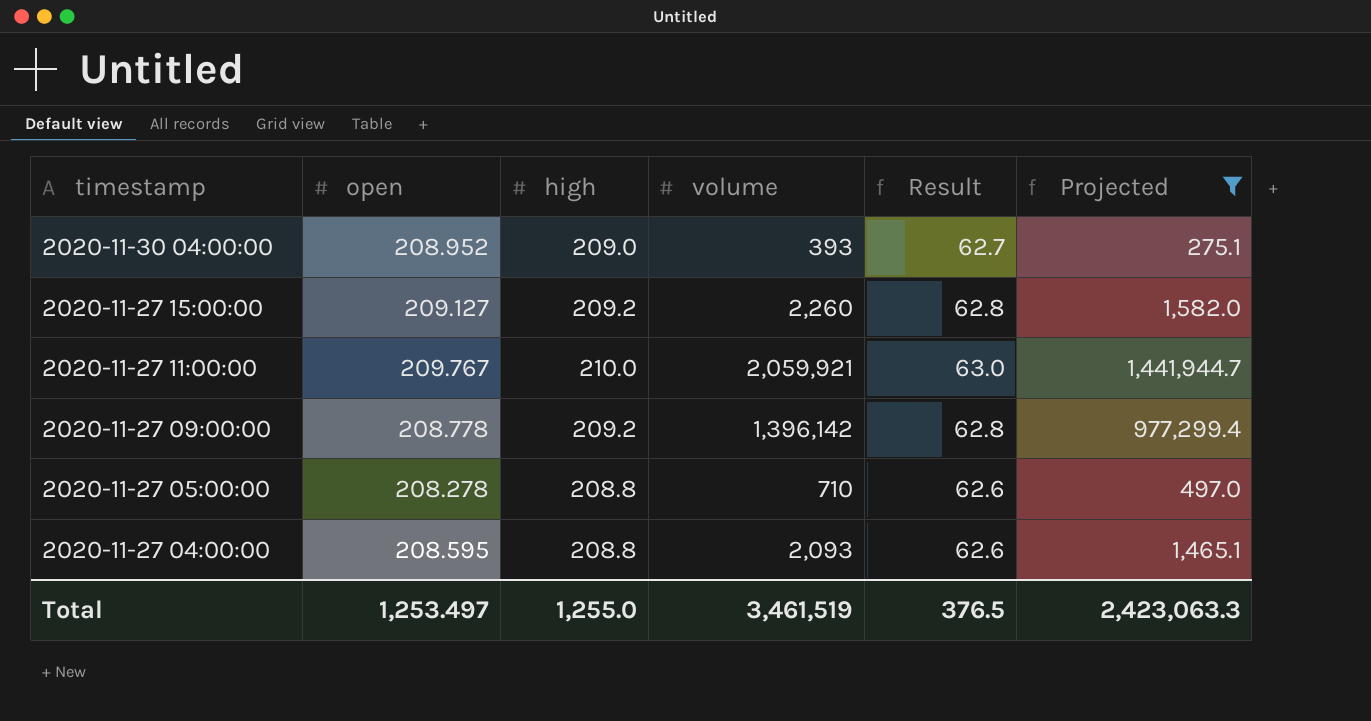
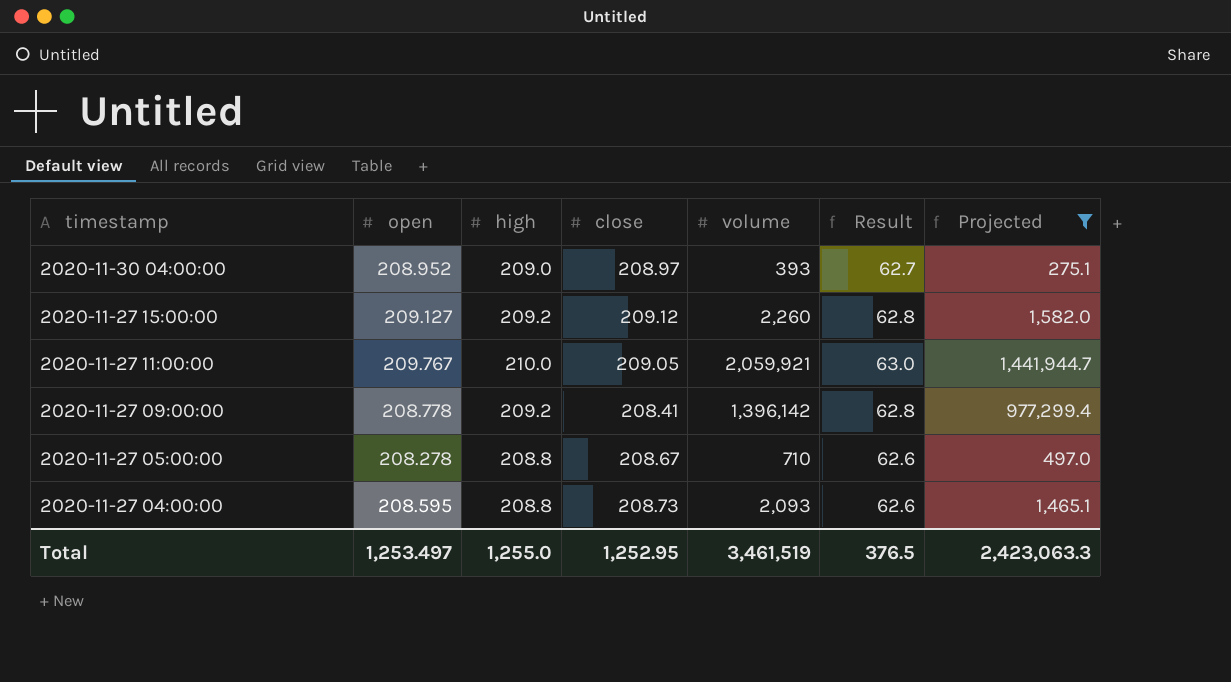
column close | position: none -> 4

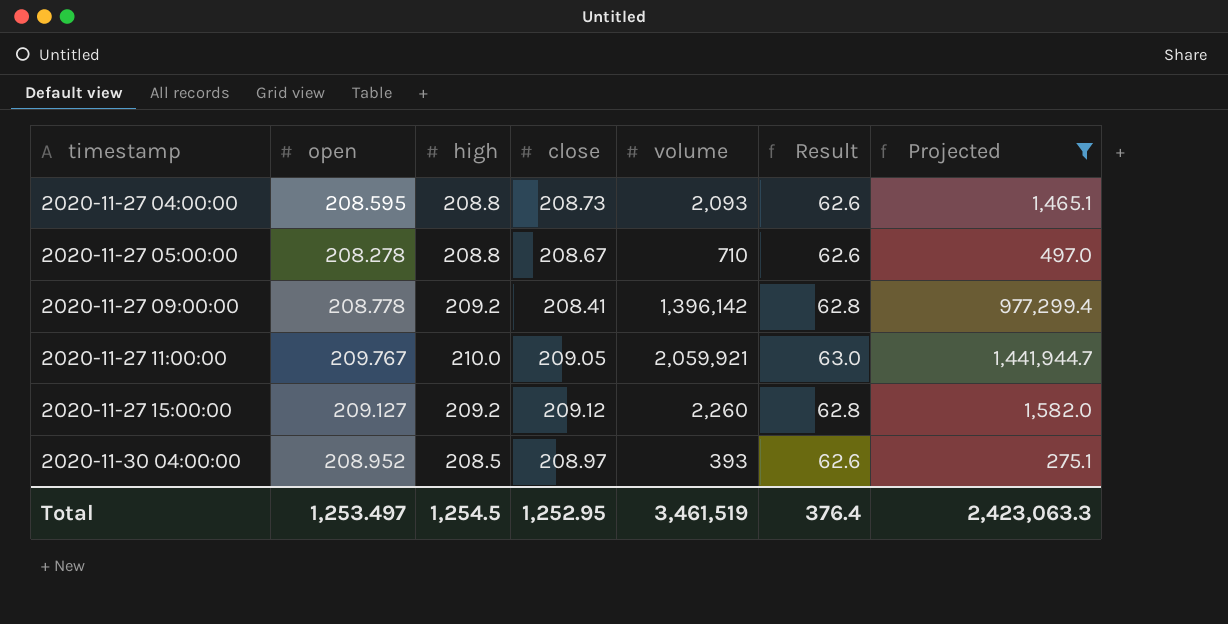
row order: timestamp descending -> timestamp ascending
2020-11-30 04:00:00 | high: 209.0 -> 208.5
2020-11-30 04:00:00 | Result: 62.7 -> 62.6
Total | high: 1,255.0 -> 1,254.5
Total | Result: 376.5 -> 376.4

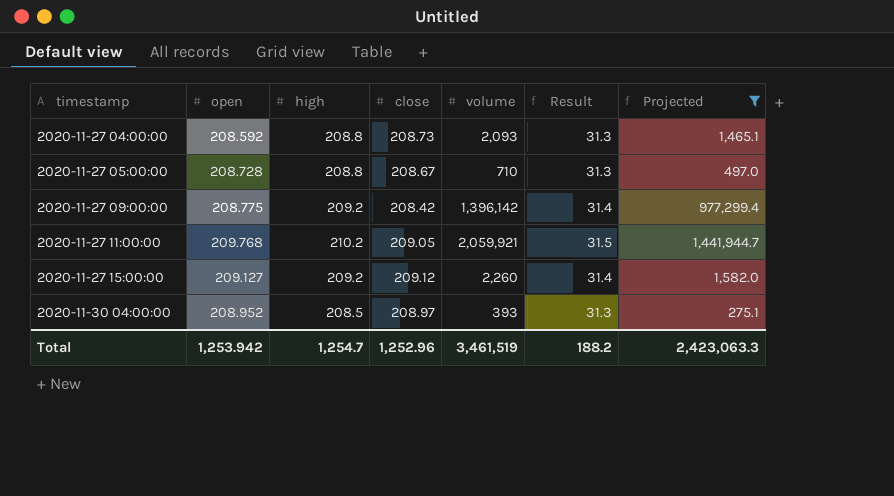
column Result | formula: [high] * 0.3 -> [high] * 0.15
2020-11-27 04:00:00 | open: 208.595 -> 208.592
2020-11-27 05:00:00 | open: 208.278 -> 208.728
2020-11-27 09:00:00 | open: 208.778 -> 208.775
2020-11-27 09:00:00 | close: 208.41 -> 208.42
2020-11-27 11:00:00 | open: 209.767 -> 209.768
2020-11-27 11:00:00 | high: 210.0 -> 210.2
Total | open: 1,253.497 -> 1,253.942
Total | high: 1,254.5 -> 1,254.7
Total | close: 1,252.95 -> 1,252.96
Total | Result: 376.4 -> 188.2

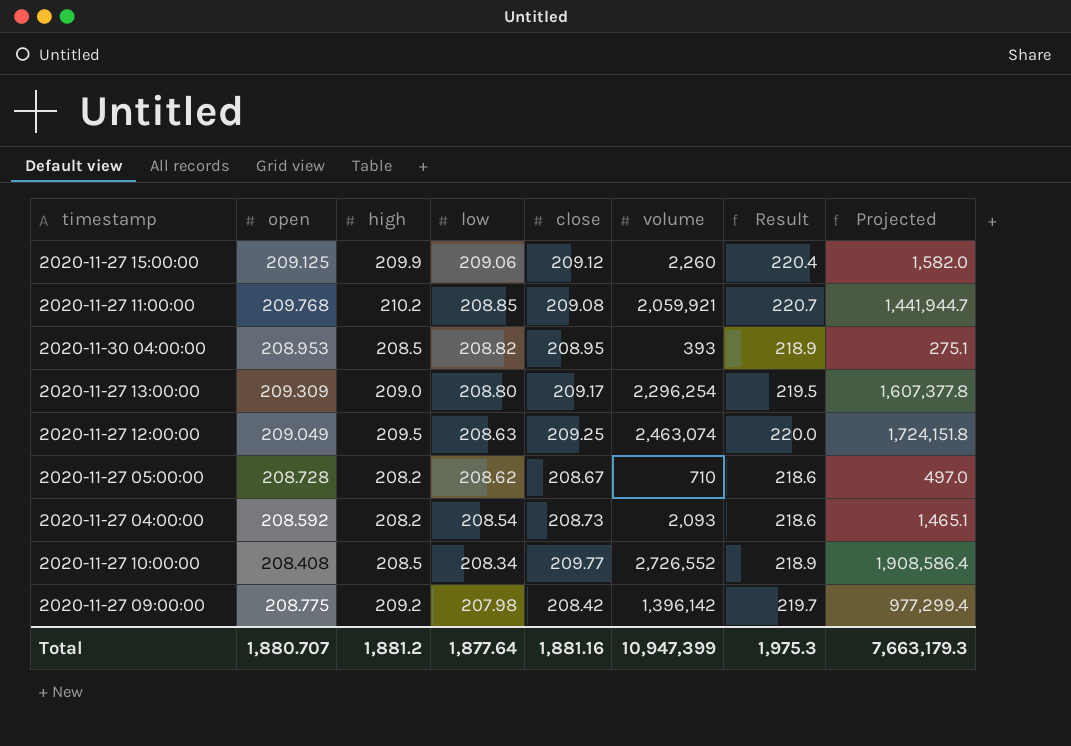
filter: Projected <= 1,441,944.7 -> none
row order: timestamp ascending -> low descending
column low | position: none -> 4
column Result | formula: [high] * 0.15 -> [high] * 1.05
2020-11-27 15:00:00 | open: 209.127 -> 209.125
2020-11-27 15:00:00 | high: 209.2 -> 209.9
2020-11-27 11:00:00 | close: 209.05 -> 209.08
2020-11-30 04:00:00 | open: 208.952 -> 208.953
2020-11-30 04:00:00 | close: 208.97 -> 208.95
2020-11-27 05:00:00 | high: 208.8 -> 208.2
2020-11-27 04:00:00 | high: 208.8 -> 208.2
Total | open: 1,253.942 -> 1,880.707
Total | high: 1,254.7 -> 1,881.2
Total | close: 1,252.96 -> 1,881.16
Total | volume: 3,461,519 -> 10,947,399
Total | Result: 188.2 -> 1,975.3
Total | Projected: 2,423,063.3 -> 7,663,179.3

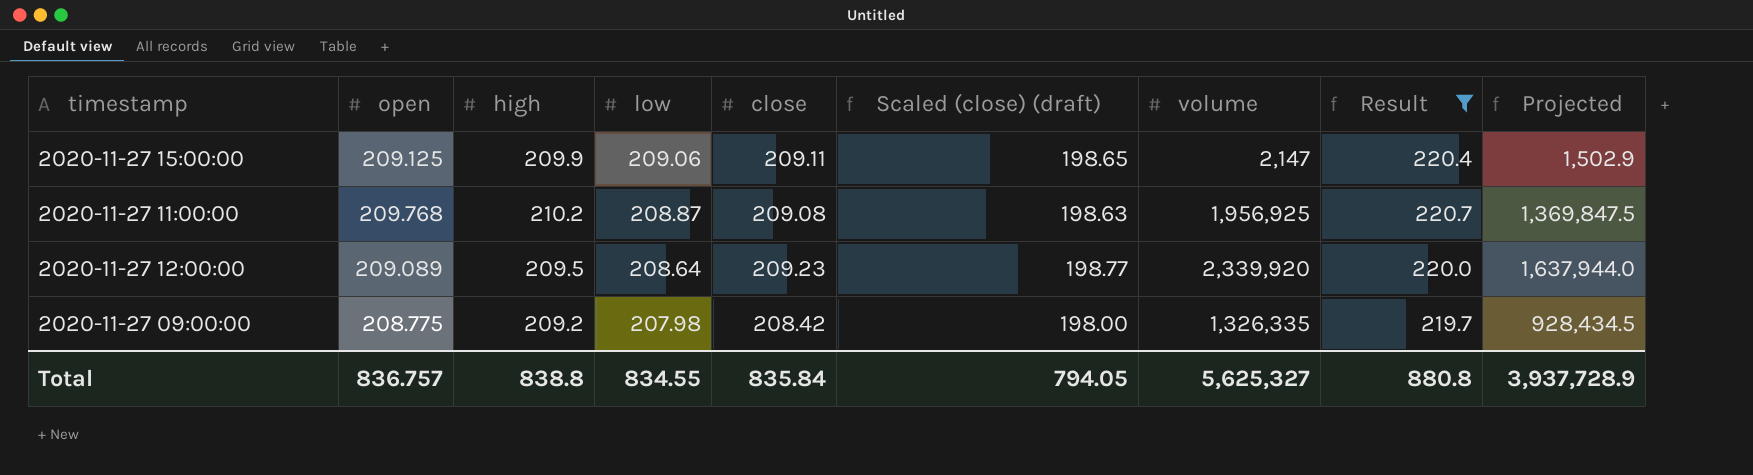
filter: none -> Result >= 219.7
column Scaled (close) (draft) | formula: none -> [close] * 0.95
2020-11-27 15:00:00 | close: 209.12 -> 209.11
2020-11-27 15:00:00 | volume: 2,260 -> 2,147
2020-11-27 15:00:00 | Projected: 1,582.0 -> 1,502.9
2020-11-27 11:00:00 | low: 208.85 -> 208.87
2020-11-27 11:00:00 | volume: 2,059,921 -> 1,956,925
2020-11-27 11:00:00 | Projected: 1,441,944.7 -> 1,369,847.5
2020-11-27 12:00:00 | open: 209.049 -> 209.089
2020-11-27 12:00:00 | low: 208.63 -> 208.64
2020-11-27 12:00:00 | close: 209.25 -> 209.23
2020-11-27 12:00:00 | volume: 2,463,074 -> 2,339,920
2020-11-27 12:00:00 | Projected: 1,724,151.8 -> 1,637,944.0
2020-11-27 09:00:00 | volume: 1,396,142 -> 1,326,335
2020-11-27 09:00:00 | Projected: 977,299.4 -> 928,434.5
Total | open: 1,880.707 -> 836.757
Total | high: 1,881.2 -> 838.8
Total | low: 1,877.64 -> 834.55
Total | close: 1,881.16 -> 835.84
Total | volume: 10,947,399 -> 5,625,327
Total | Result: 1,975.3 -> 880.8
Total | Projected: 7,663,179.3 -> 3,937,728.9

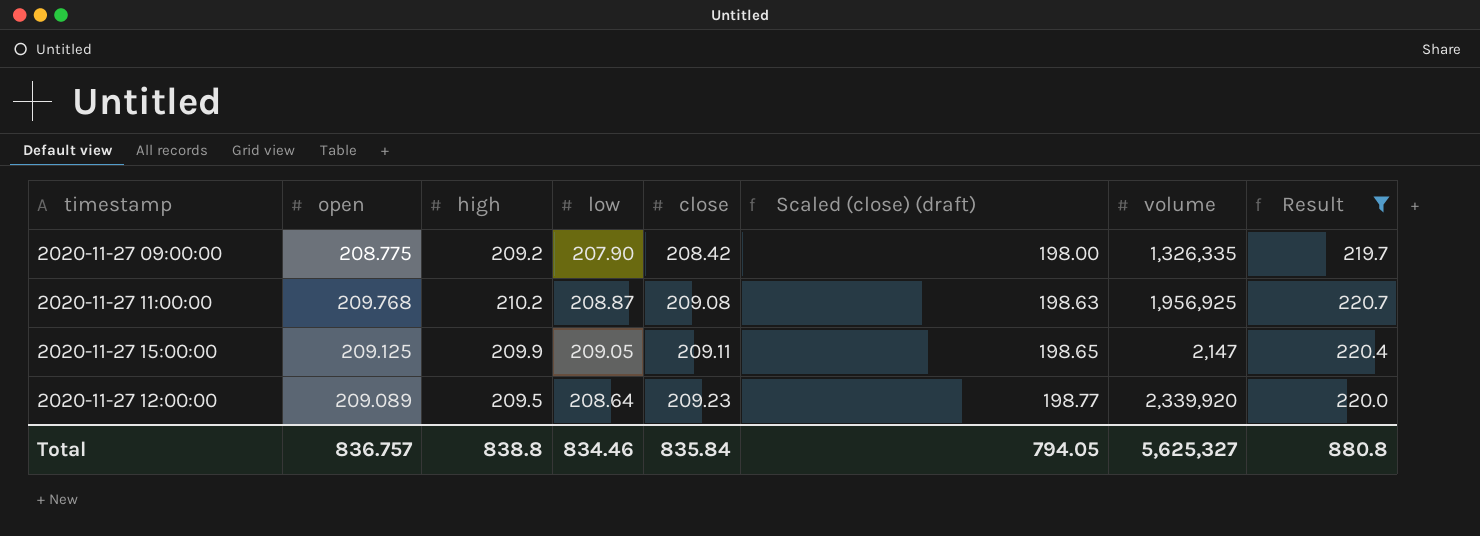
row order: low descending -> close ascending
column Projected | formula: [volume] * 0.7 -> none
2020-11-27 09:00:00 | low: 207.98 -> 207.90
2020-11-27 15:00:00 | low: 209.06 -> 209.05
Total | low: 834.55 -> 834.46

